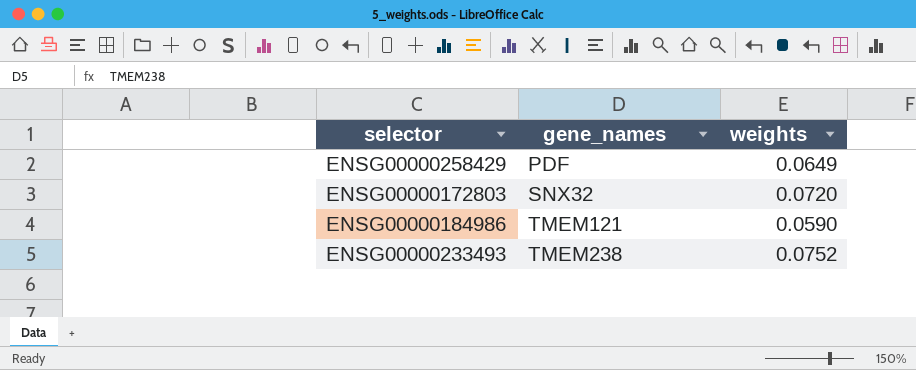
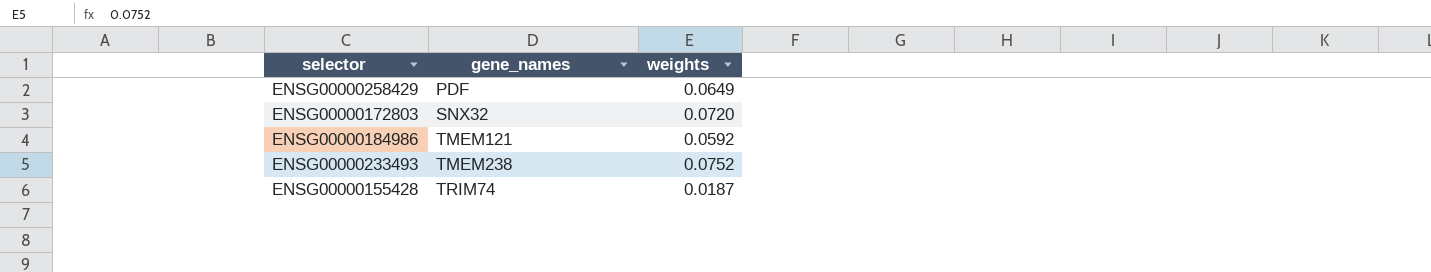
ENSG00000184986 | weights: 0.0590 -> 0.0592
row ENSG00000155428: none -> TRIM74 | 0.0187

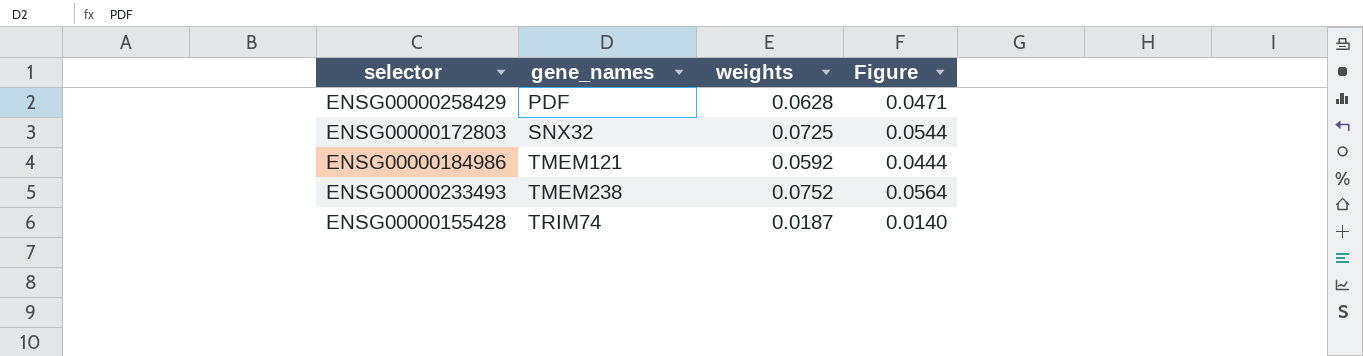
column Figure | formula: none -> [weights] * 0.75
ENSG00000258429 | weights: 0.0649 -> 0.0628
ENSG00000172803 | weights: 0.0720 -> 0.0725

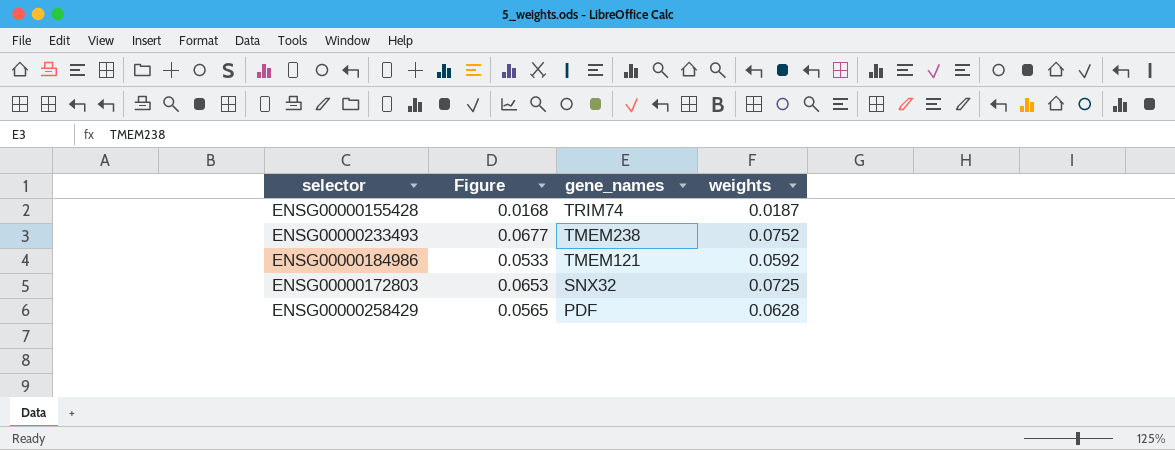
row order: gene_names ascending -> gene_names descending
column Figure | formula: [weights] * 0.75 -> [weights] * 0.9
column Figure | position: 4 -> 2

